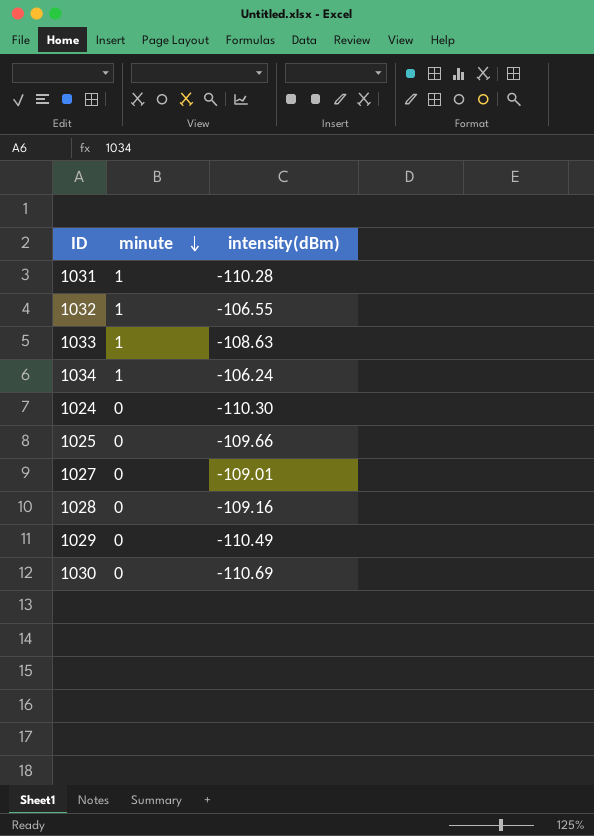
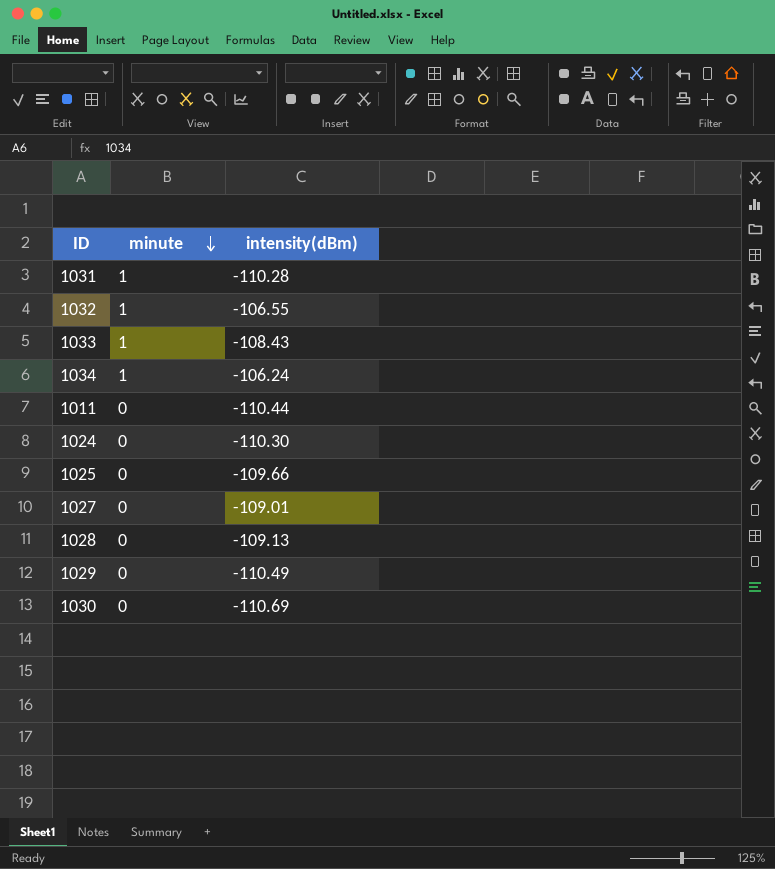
1033 | intensity(dBm): -108.63 -> -108.43
row 1011: none -> 0 | -110.44
1028 | intensity(dBm): -109.16 -> -109.13

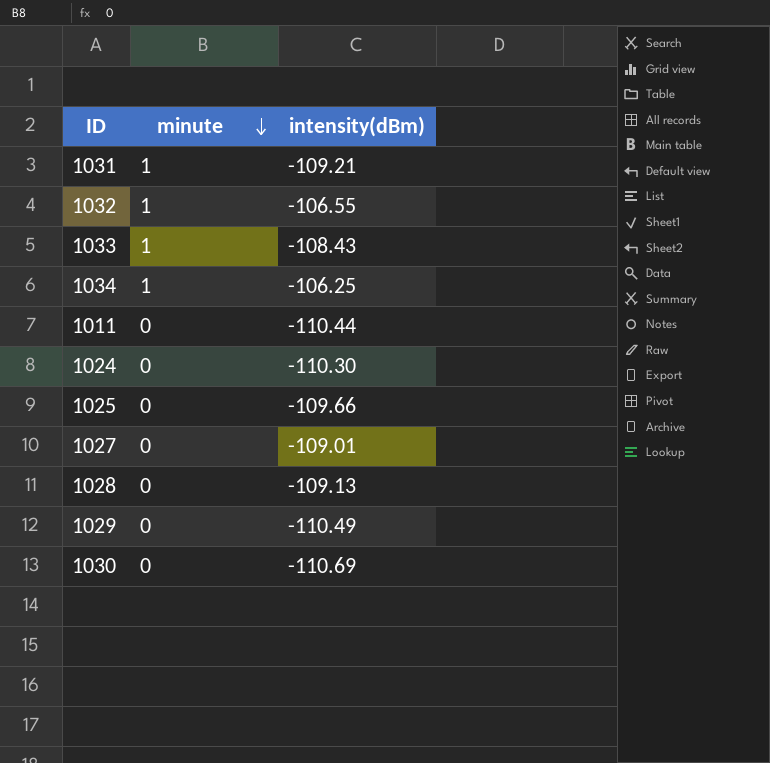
1031 | intensity(dBm): -110.28 -> -109.21
1034 | intensity(dBm): -106.24 -> -106.25

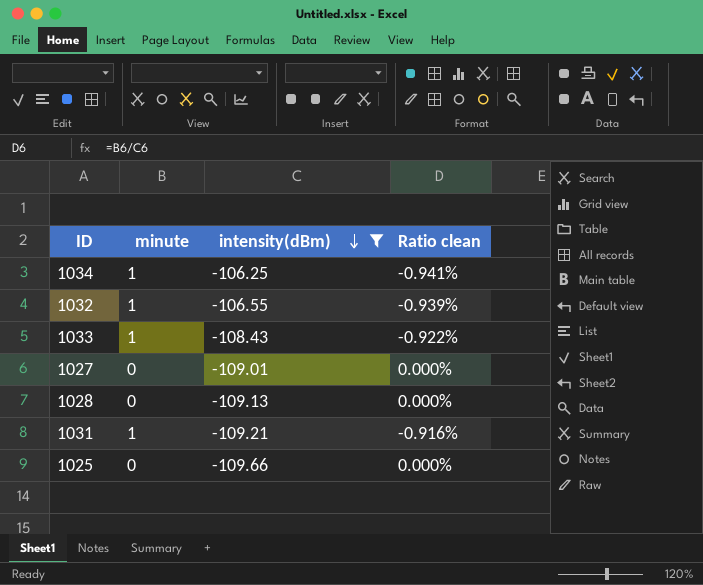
filter: none -> intensity(dBm) >= -109.66
row order: minute descending -> intensity(dBm) descending
column Ratio clean | formula: none -> [minute] / [intensity(dBm)]

